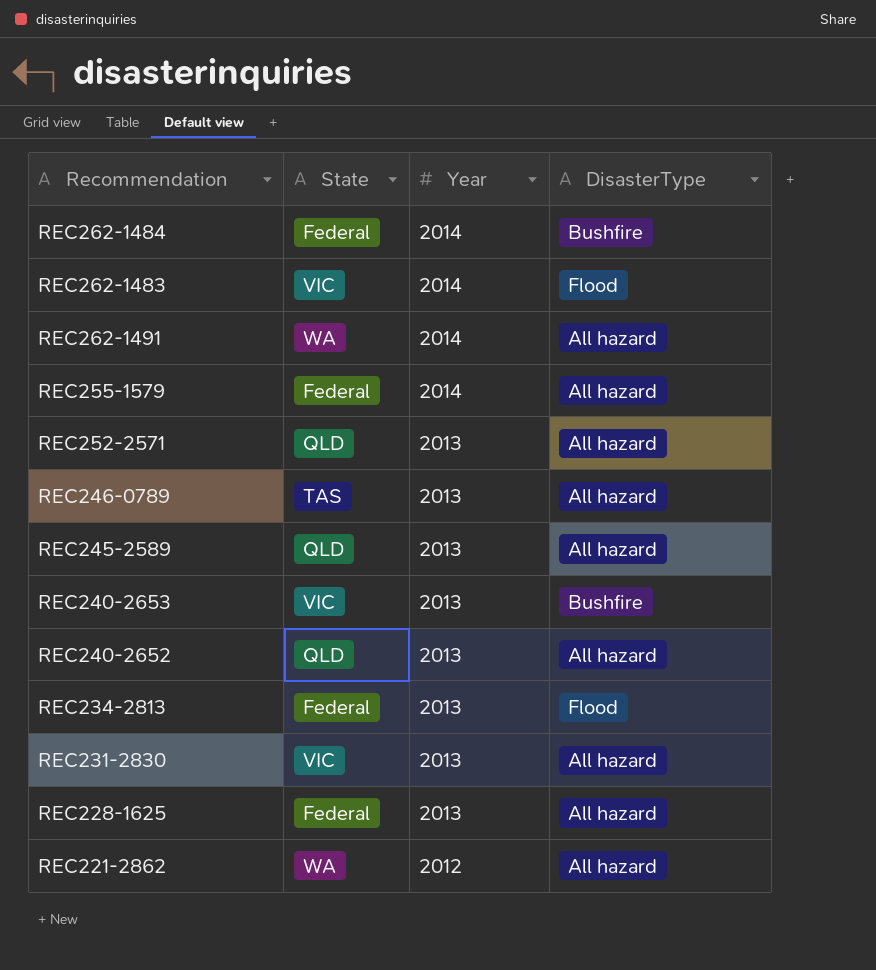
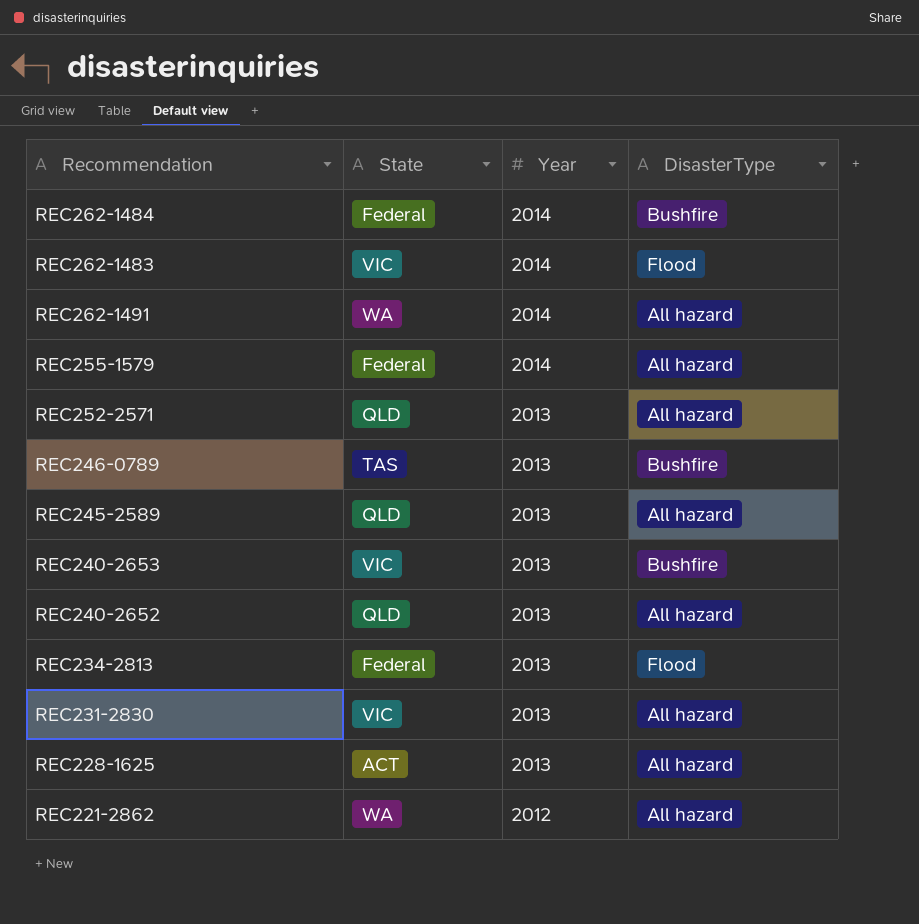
REC246-0789 | DisasterType: All hazard -> Bushfire
REC228-1625 | State: Federal -> ACT

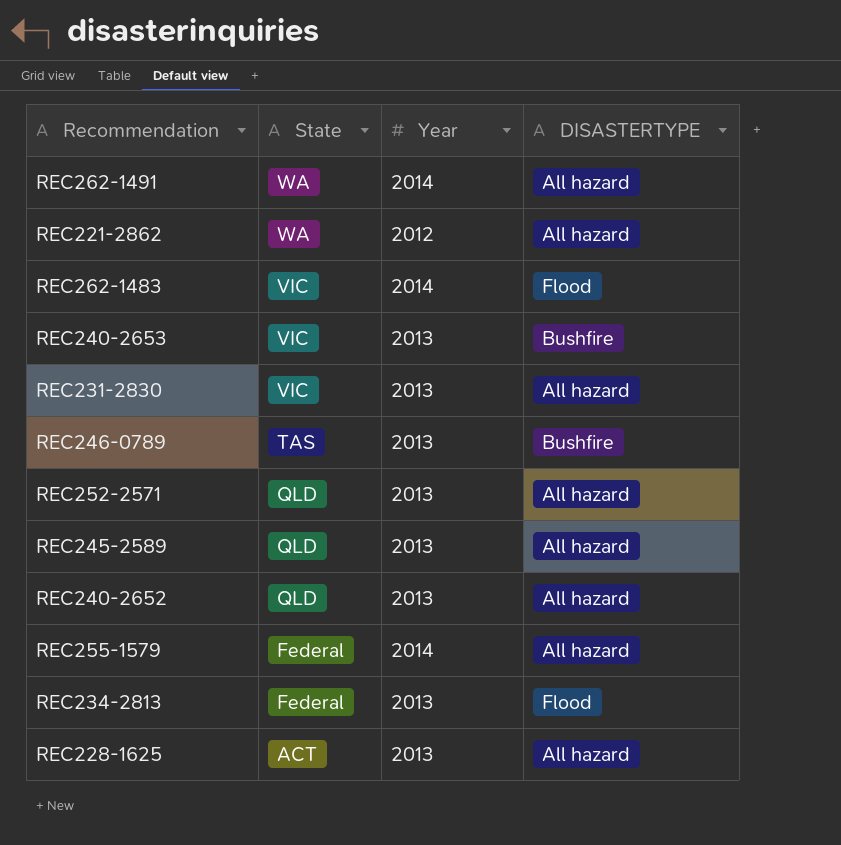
row order: Year descending -> State descending
column name: DisasterType -> DISASTERTYPE
row REC262-1484: Federal | 2014 | Bushfire -> none

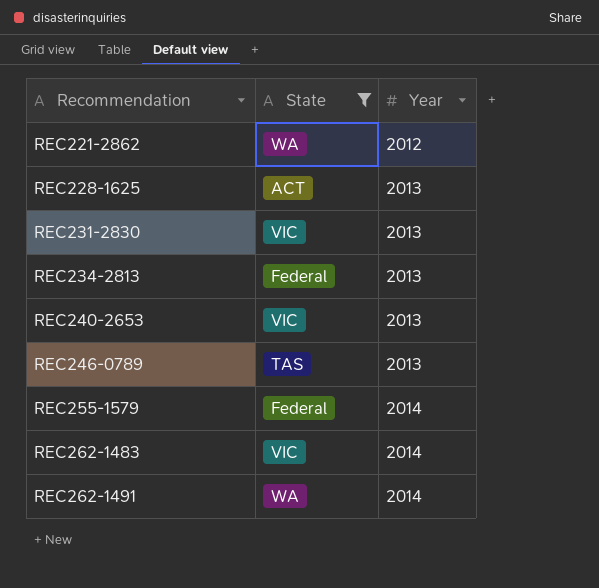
filter: none -> State != QLD
row order: State descending -> Recommendation ascending
column DISASTERTYPE | position: 4 -> none

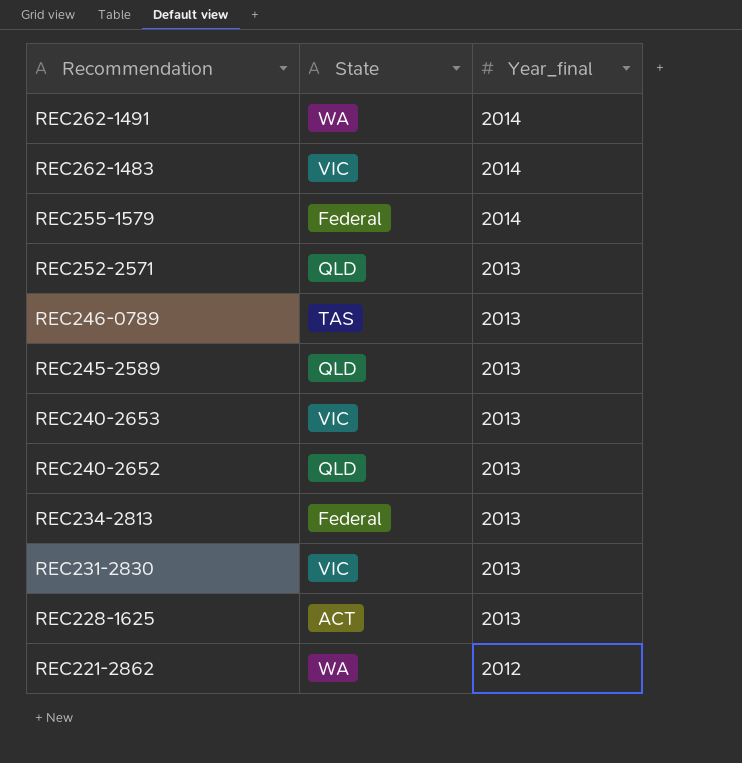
filter: State != QLD -> none
row order: Recommendation ascending -> Recommendation descending
column name: Year -> Year_final

